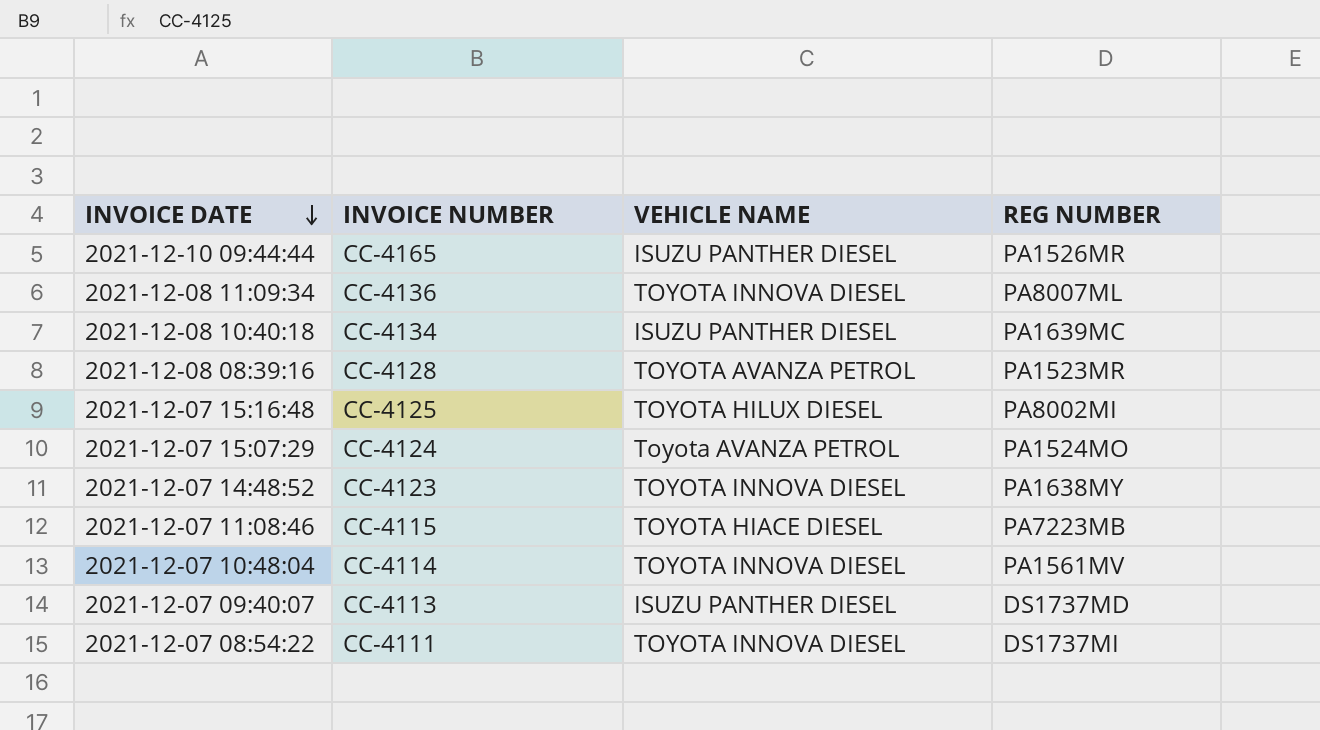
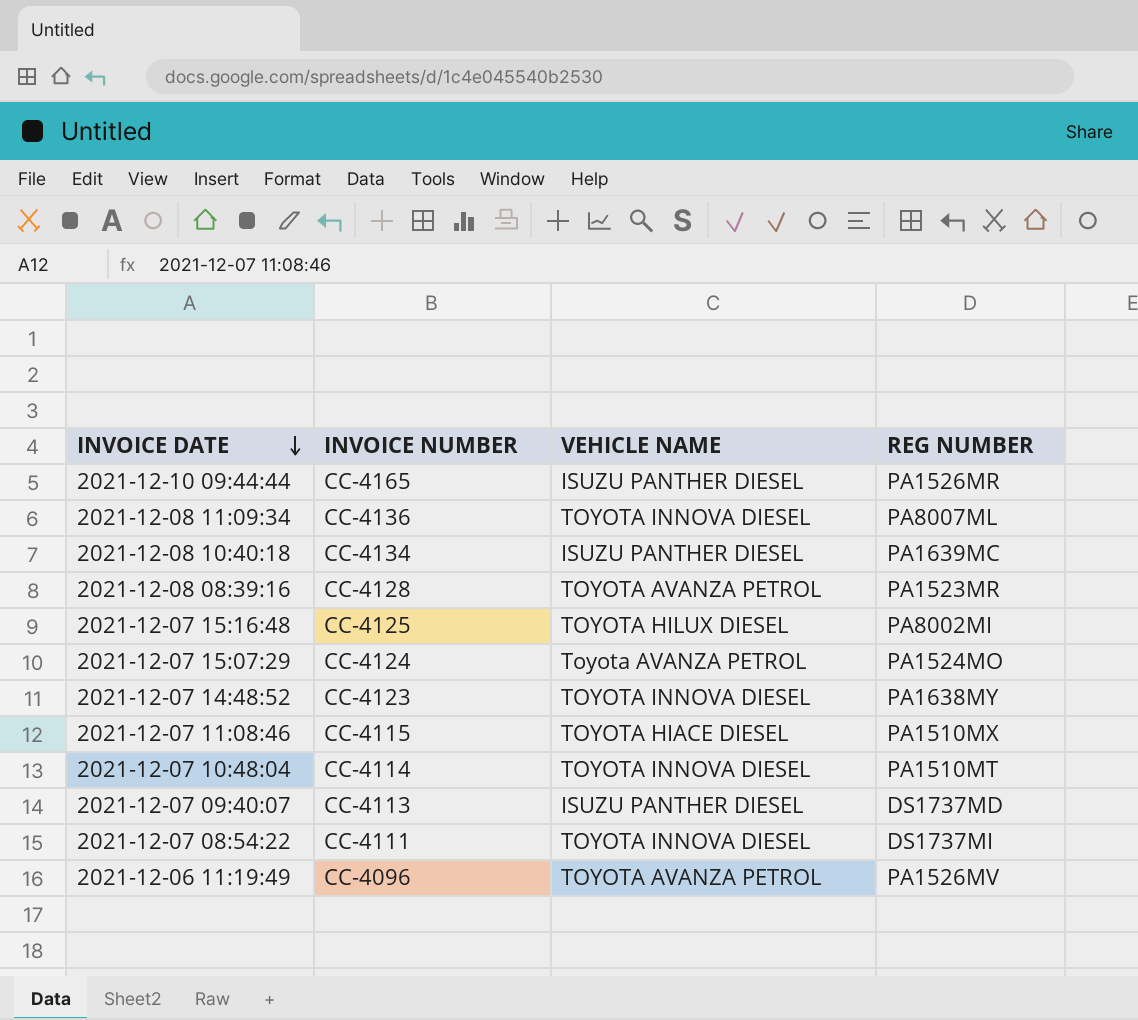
2021-12-07 11:08:46 | REG NUMBER: PA7223MB -> PA1510MX
2021-12-07 10:48:04 | REG NUMBER: PA1561MV -> PA1510MT
row 2021-12-06 11:19:49: none -> CC-4096 | TOYOTA AVANZA PETROL | PA1526MV

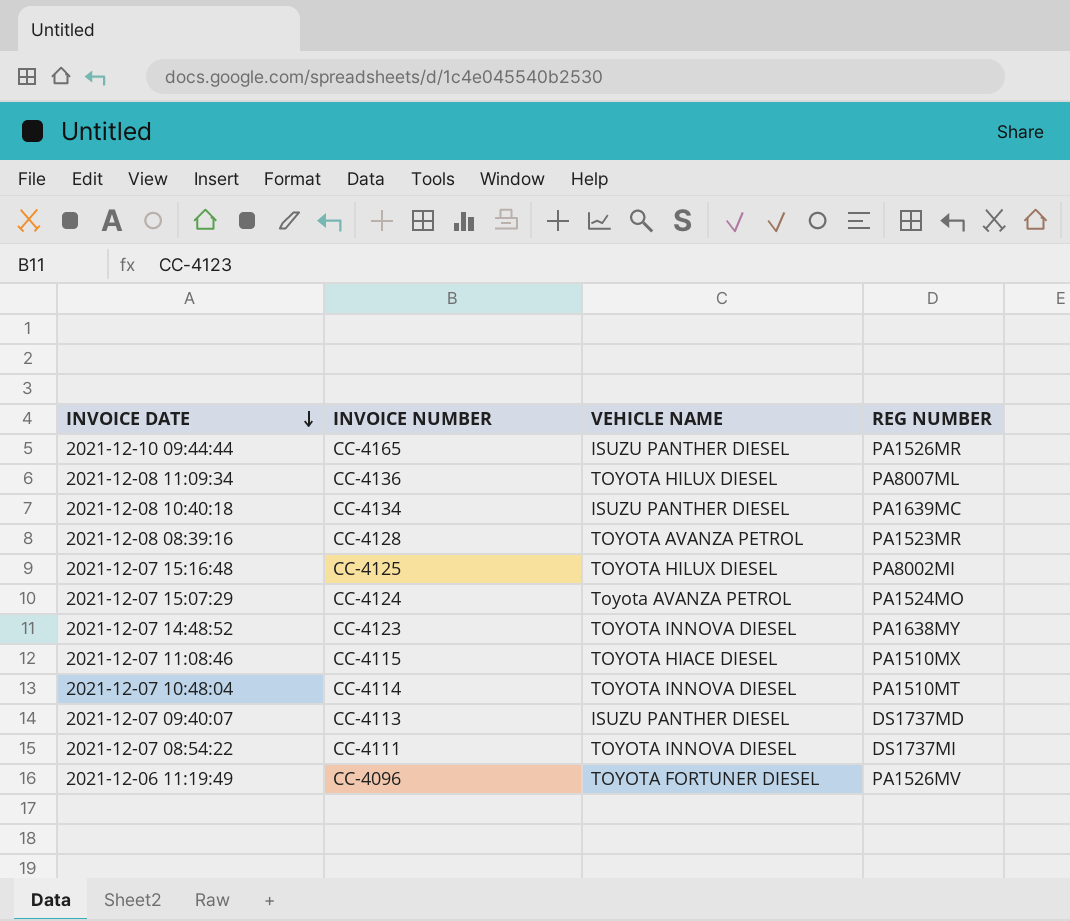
2021-12-08 11:09:34 | VEHICLE NAME: TOYOTA INNOVA DIESEL -> TOYOTA HILUX DIESEL
2021-12-06 11:19:49 | VEHICLE NAME: TOYOTA AVANZA PETROL -> TOYOTA FORTUNER DIESEL

